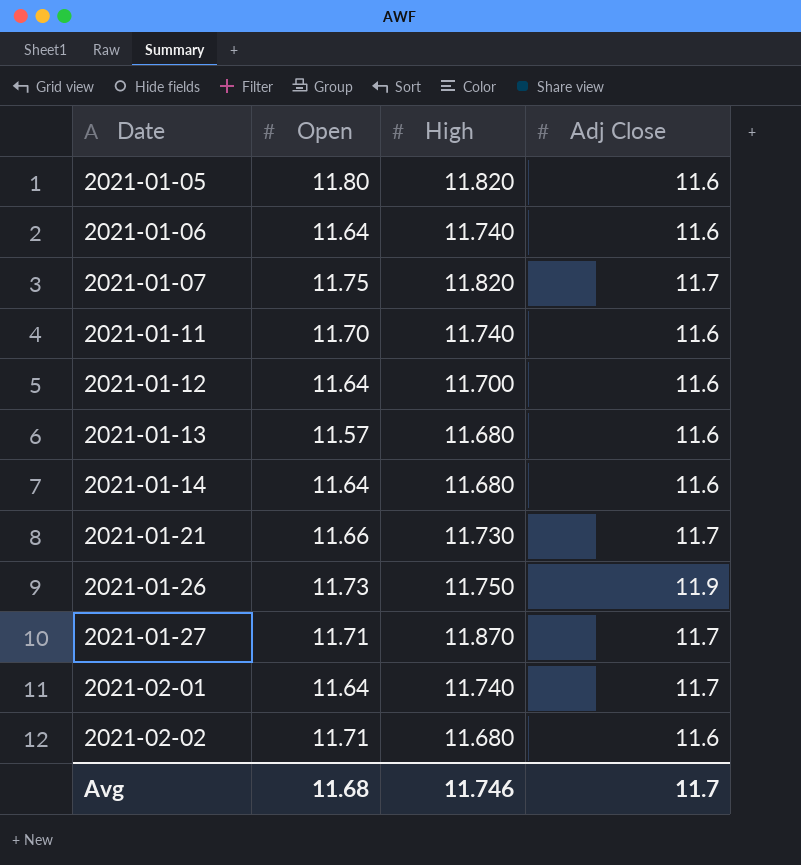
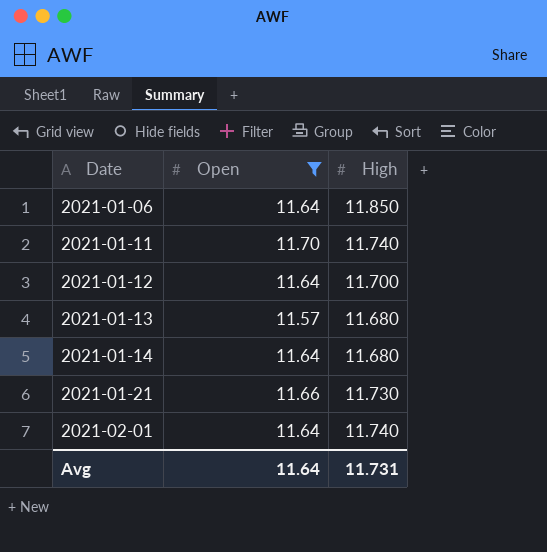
filter: none -> Open <= 11.70
column Adj Close | position: 4 -> none
2021-01-06 | High: 11.740 -> 11.850
Avg | Open: 11.68 -> 11.64
Avg | High: 11.746 -> 11.731

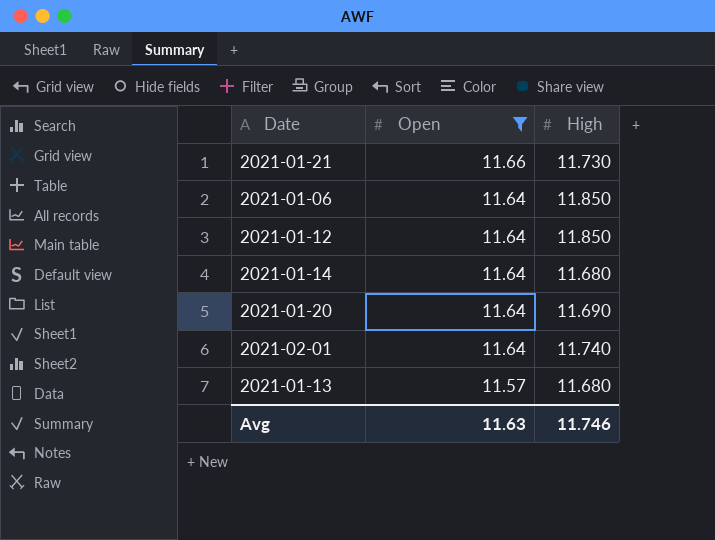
row order: Date ascending -> Open descending
row 2021-01-11: 11.70 | 11.740 -> none
2021-01-12 | High: 11.700 -> 11.850
row 2021-01-20: none -> 11.64 | 11.690
Avg | Open: 11.64 -> 11.63
Avg | High: 11.731 -> 11.746

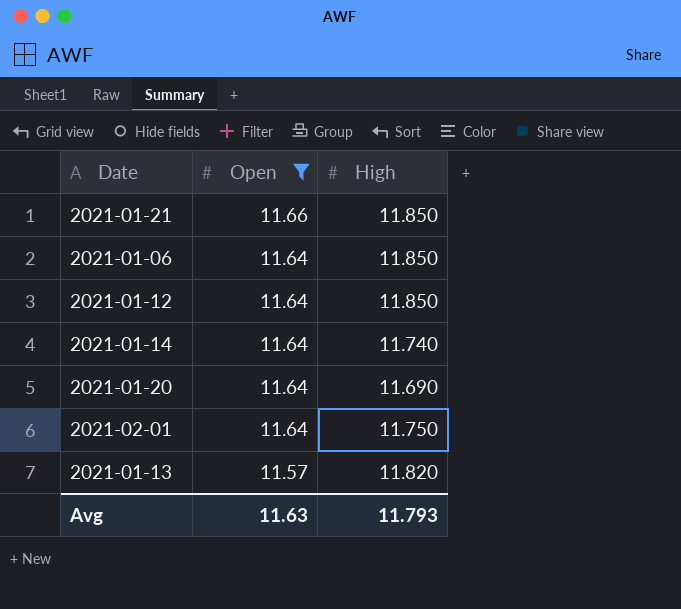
2021-01-21 | High: 11.730 -> 11.850
2021-01-14 | High: 11.680 -> 11.740
2021-02-01 | High: 11.740 -> 11.750
2021-01-13 | High: 11.680 -> 11.820
Avg | High: 11.746 -> 11.793

